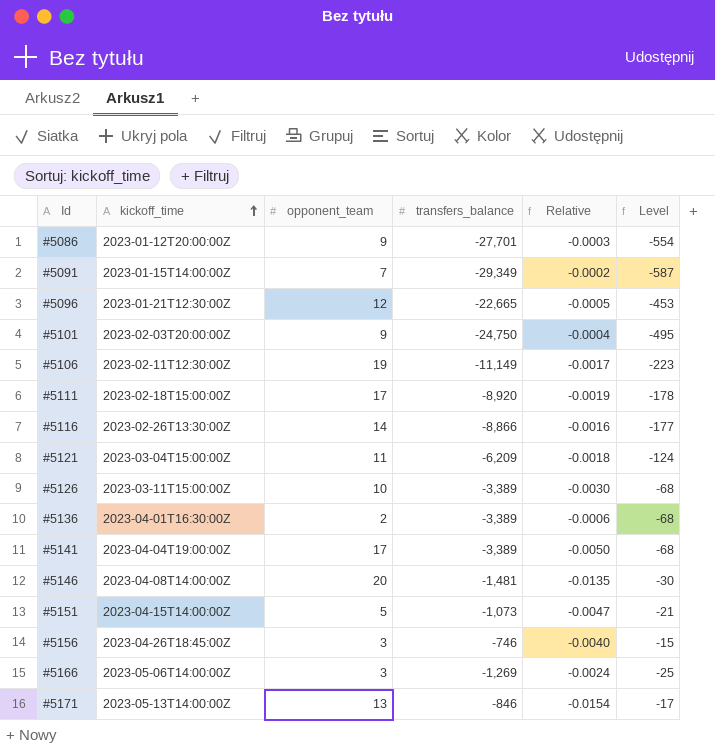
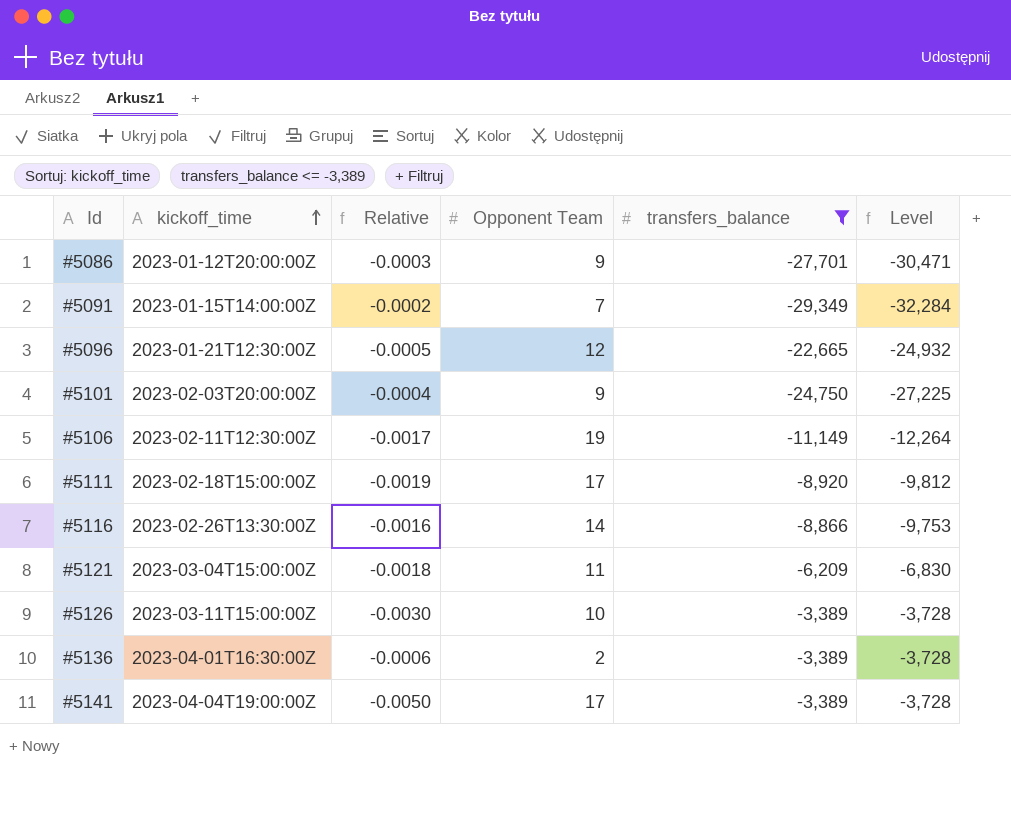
filter: none -> transfers_balance <= -3,389
column Relative | position: 5 -> 3
column name: opponent_team -> Opponent Team
column Level | formula: [transfers_balance] * 0.02 -> [transfers_balance] * 1.1

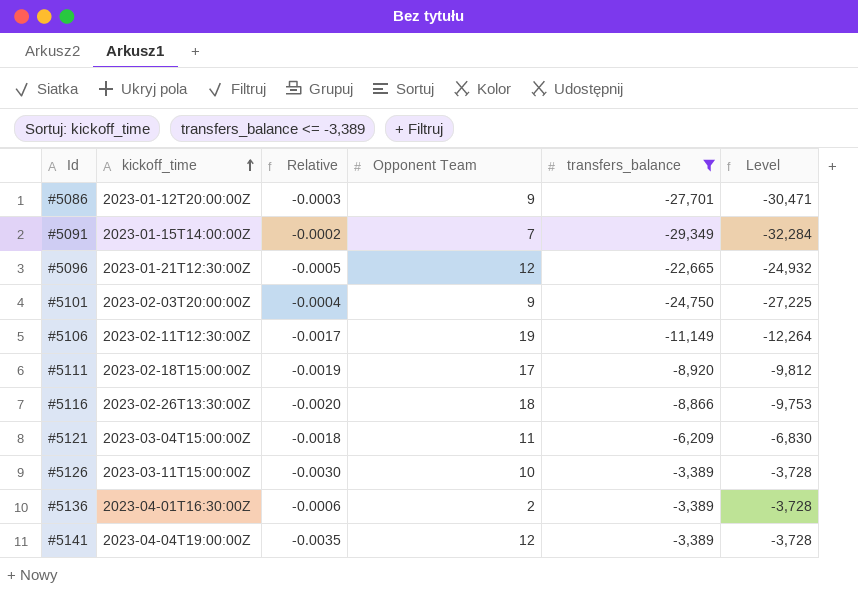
#5116 | Relative: -0.0016 -> -0.0020
#5116 | Opponent Team: 14 -> 18
#5141 | Relative: -0.0050 -> -0.0035
#5141 | Opponent Team: 17 -> 12

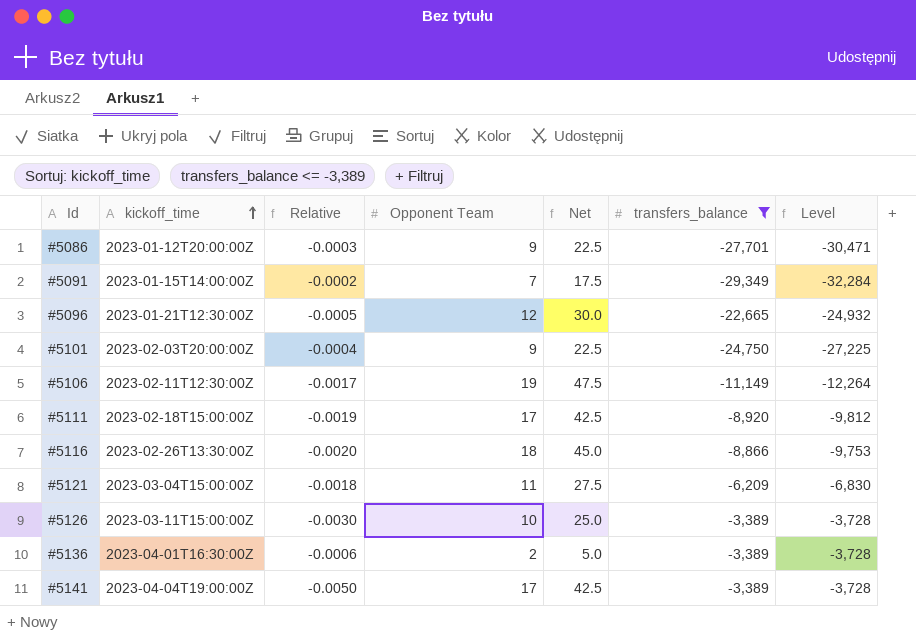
column Net | formula: none -> [Opponent Team] * 2.5
#5141 | Relative: -0.0035 -> -0.0050
#5141 | Opponent Team: 12 -> 17

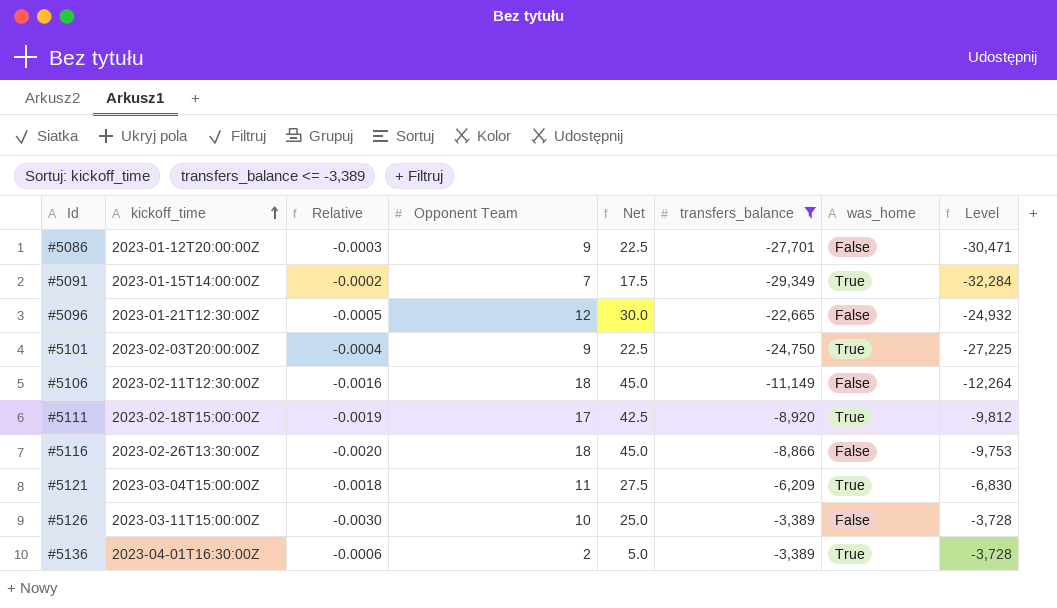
column was_home | position: none -> 7
row #5141: 2023-04-04T19:00:00Z | -0.0050 | 17 | 42.5 | -3,389 | -3,728 -> none
#5106 | Relative: -0.0017 -> -0.0016
#5106 | Opponent Team: 19 -> 18
#5106 | Net: 47.5 -> 45.0

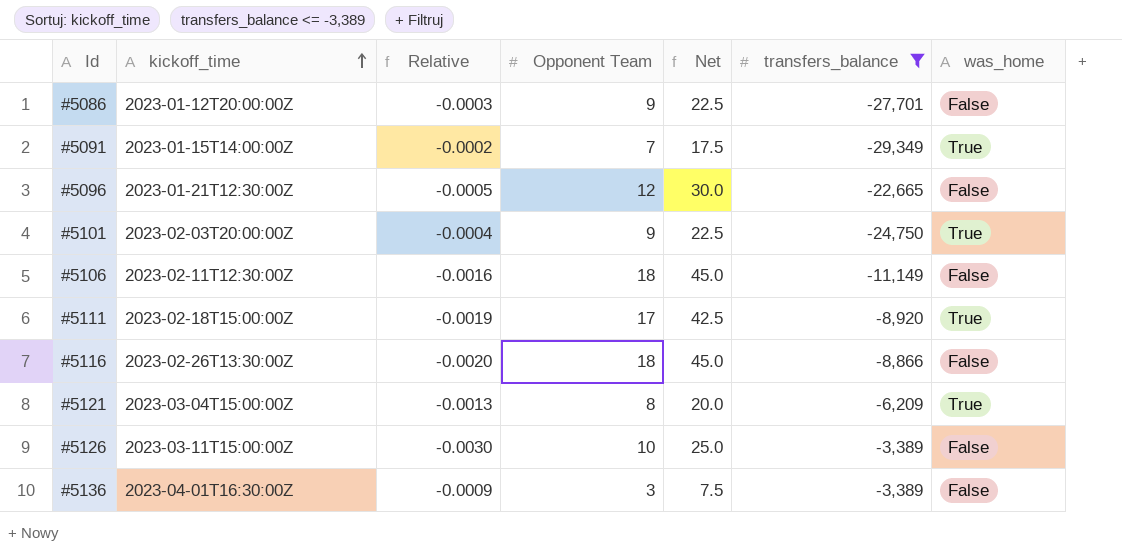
column Level | formula: [transfers_balance] * 1.1 -> none
#5121 | Relative: -0.0018 -> -0.0013
#5121 | Opponent Team: 11 -> 8
#5121 | Net: 27.5 -> 20.0
#5136 | Relative: -0.0006 -> -0.0009
#5136 | Opponent Team: 2 -> 3
#5136 | Net: 5.0 -> 7.5
#5136 | was_home: True -> False

